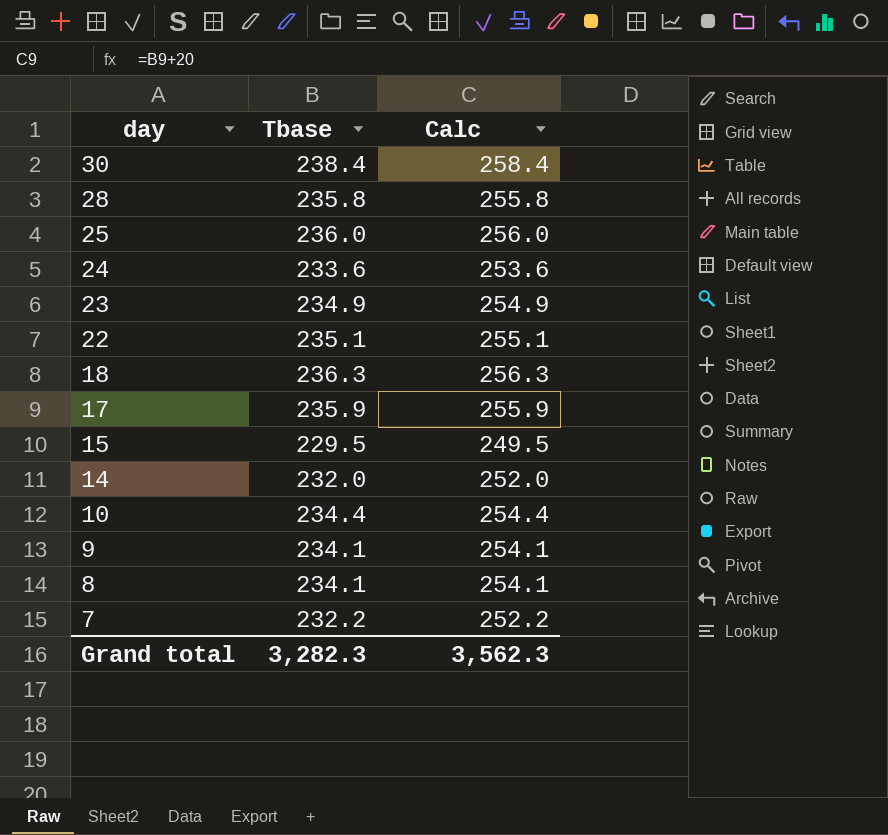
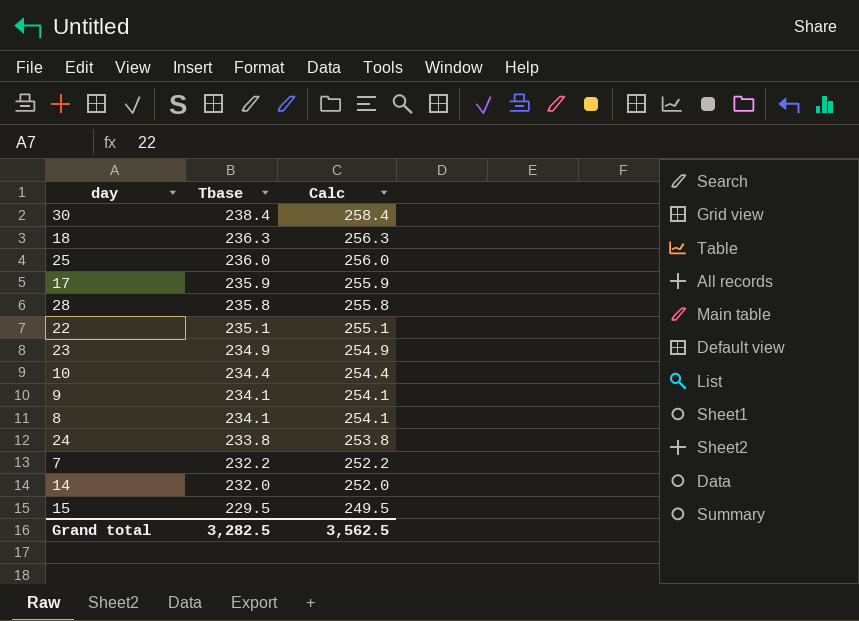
row order: day descending -> Tbase descending
24 | Tbase: 233.6 -> 233.8
24 | Calc: 253.6 -> 253.8
Grand total | Tbase: 3,282.3 -> 3,282.5
Grand total | Calc: 3,562.3 -> 3,562.5

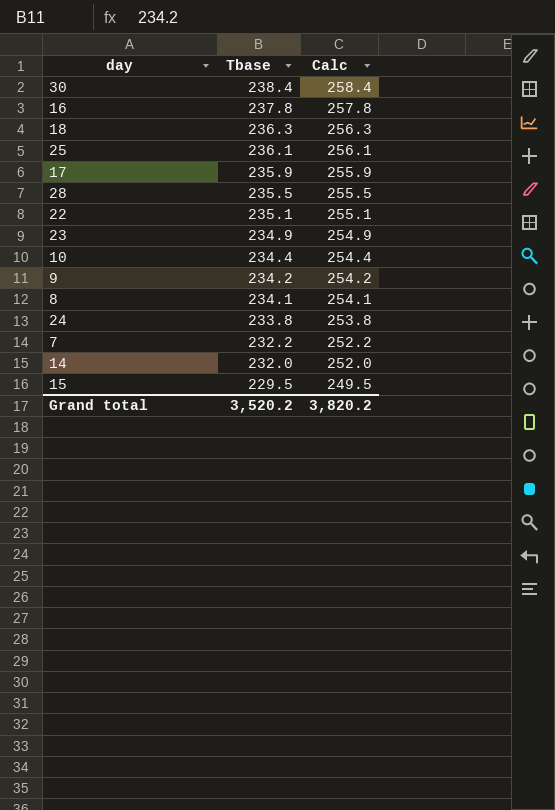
row 16: none -> 237.8 | 257.8
25 | Tbase: 236.0 -> 236.1
25 | Calc: 256.0 -> 256.1
28 | Tbase: 235.8 -> 235.5
28 | Calc: 255.8 -> 255.5
9 | Tbase: 234.1 -> 234.2
9 | Calc: 254.1 -> 254.2
Grand total | Tbase: 3,282.5 -> 3,520.2
Grand total | Calc: 3,562.5 -> 3,820.2

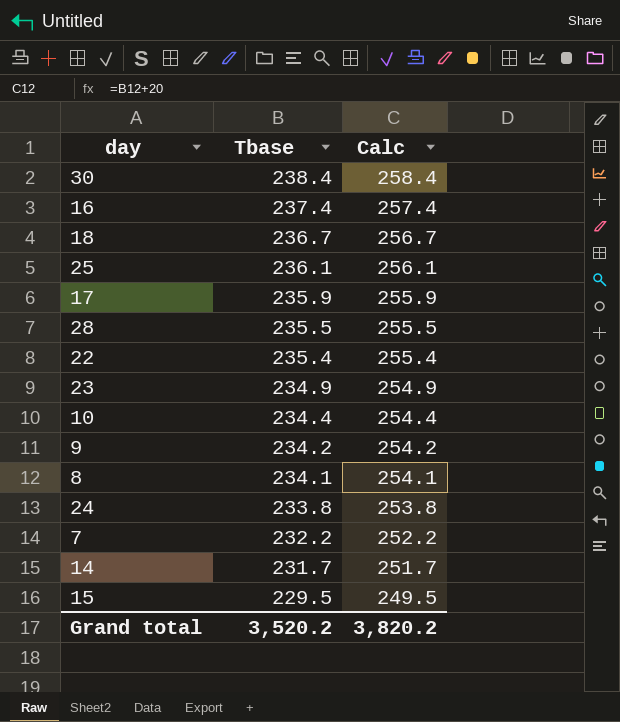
16 | Tbase: 237.8 -> 237.4
16 | Calc: 257.8 -> 257.4
18 | Tbase: 236.3 -> 236.7
18 | Calc: 256.3 -> 256.7
22 | Tbase: 235.1 -> 235.4
22 | Calc: 255.1 -> 255.4
14 | Tbase: 232.0 -> 231.7
14 | Calc: 252.0 -> 251.7

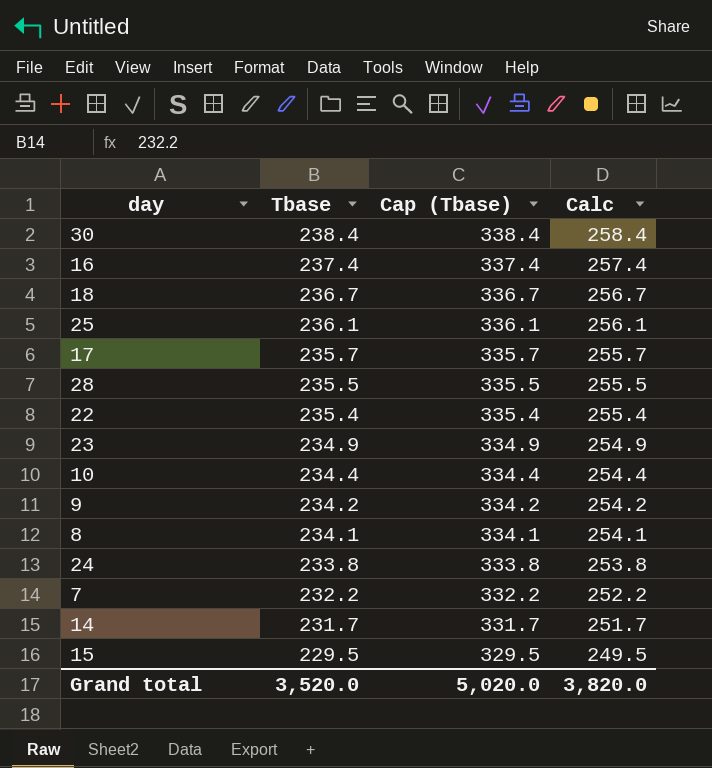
column Cap (Tbase) | formula: none -> [Tbase] + 100
17 | Tbase: 235.9 -> 235.7
17 | Calc: 255.9 -> 255.7
Grand total | Tbase: 3,520.2 -> 3,520.0
Grand total | Calc: 3,820.2 -> 3,820.0

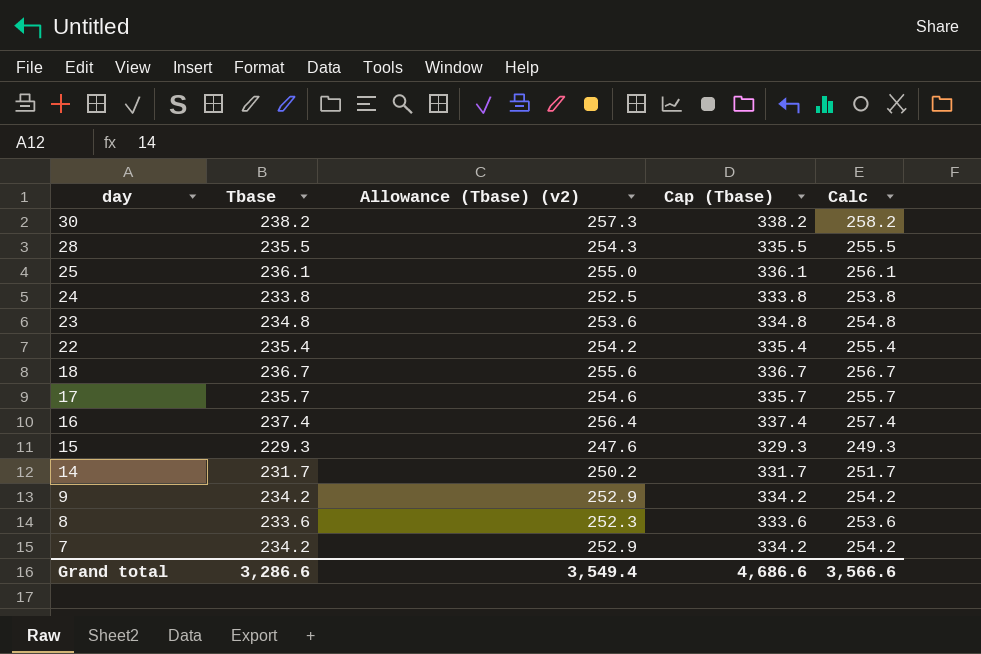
row order: Tbase descending -> day descending
column Allowance (Tbase) (v2) | formula: none -> [Tbase] * 1.08
row 10: 234.4 | 334.4 | 254.4 -> none
30 | Tbase: 238.4 -> 238.2
30 | Cap (Tbase): 338.4 -> 338.2
30 | Calc: 258.4 -> 258.2
23 | Tbase: 234.9 -> 234.8
23 | Cap (Tbase): 334.9 -> 334.8
23 | Calc: 254.9 -> 254.8
15 | Tbase: 229.5 -> 229.3
15 | Cap (Tbase): 329.5 -> 329.3
15 | Calc: 249.5 -> 249.3
8 | Tbase: 234.1 -> 233.6
8 | Cap (Tbase): 334.1 -> 333.6
8 | Calc: 254.1 -> 253.6
7 | Tbase: 232.2 -> 234.2
7 | Cap (Tbase): 332.2 -> 334.2
7 | Calc: 252.2 -> 254.2
Grand total | Tbase: 3,520.0 -> 3,286.6
Grand total | Cap (Tbase): 5,020.0 -> 4,686.6
Grand total | Calc: 3,820.0 -> 3,566.6

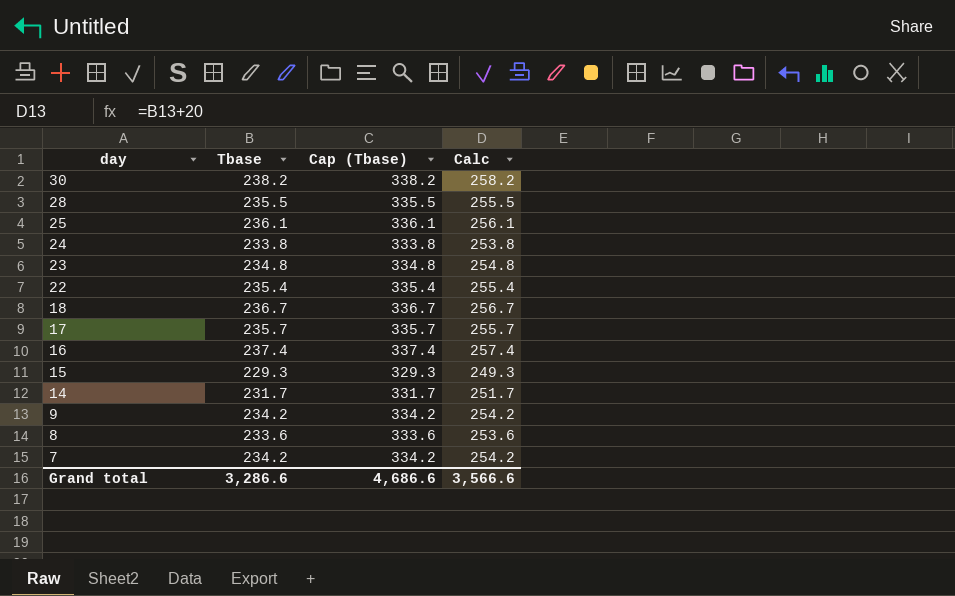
column Allowance (Tbase) (v2) | formula: [Tbase] * 1.08 -> none

